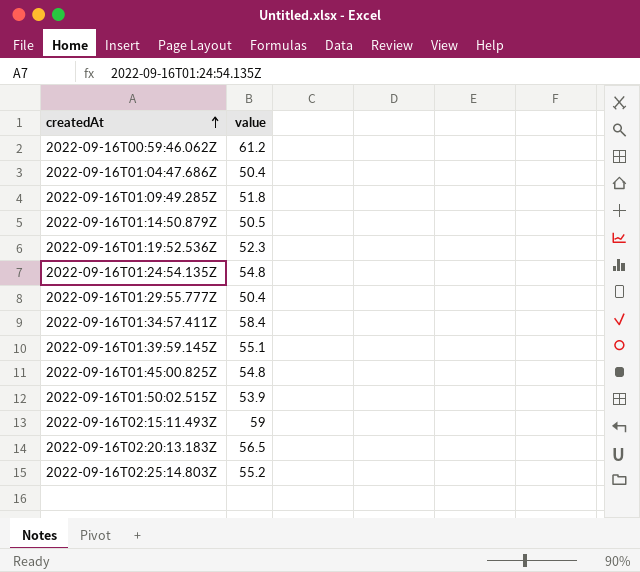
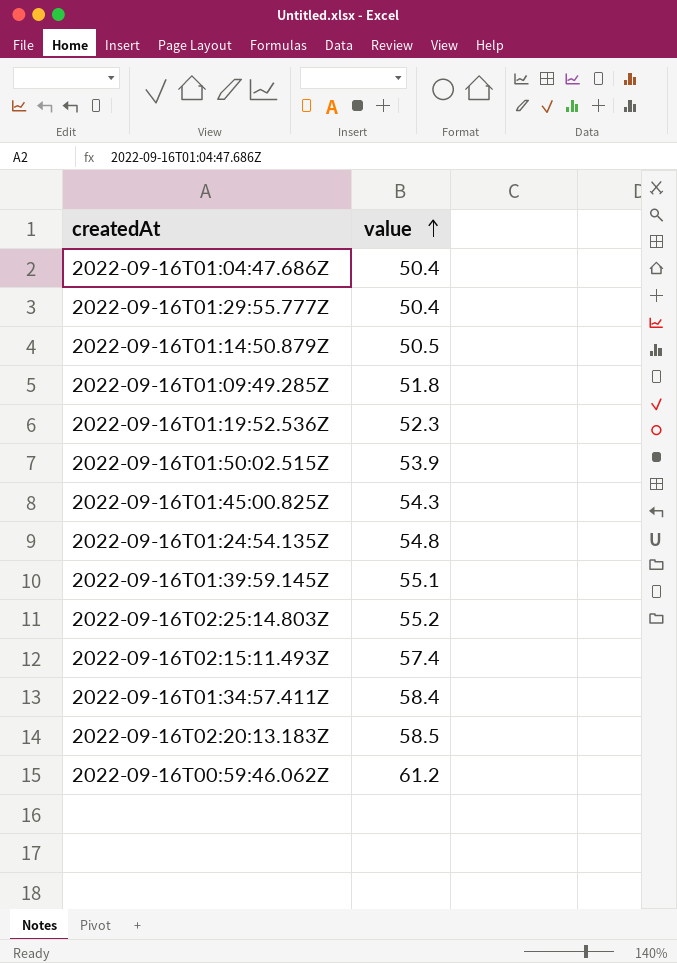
row order: createdAt ascending -> value ascending
2022-09-16T01:45:00.825Z | value: 54.8 -> 54.3
2022-09-16T02:15:11.493Z | value: 59 -> 57.4
2022-09-16T02:20:13.183Z | value: 56.5 -> 58.5

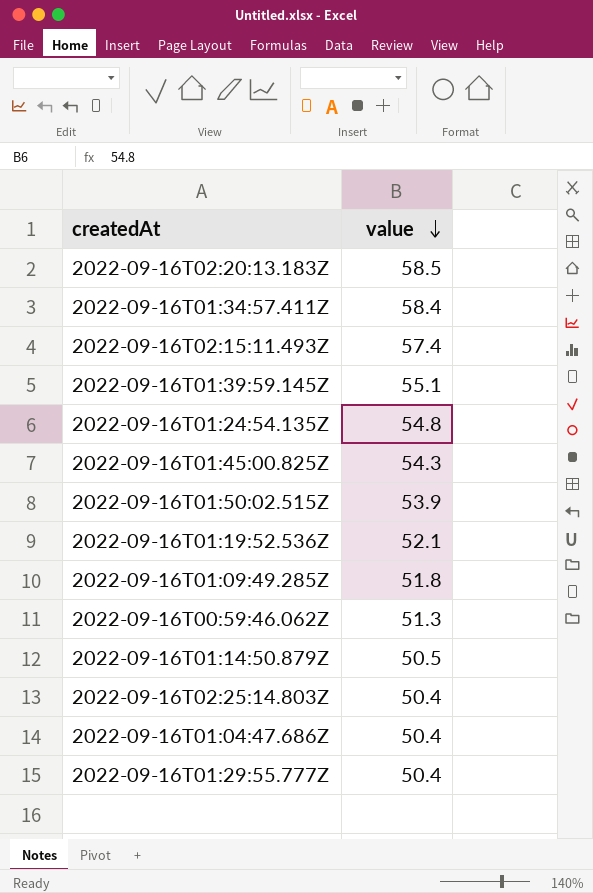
row order: value ascending -> value descending
2022-09-16T01:19:52.536Z | value: 52.3 -> 52.1
2022-09-16T00:59:46.062Z | value: 61.2 -> 51.3
2022-09-16T02:25:14.803Z | value: 55.2 -> 50.4

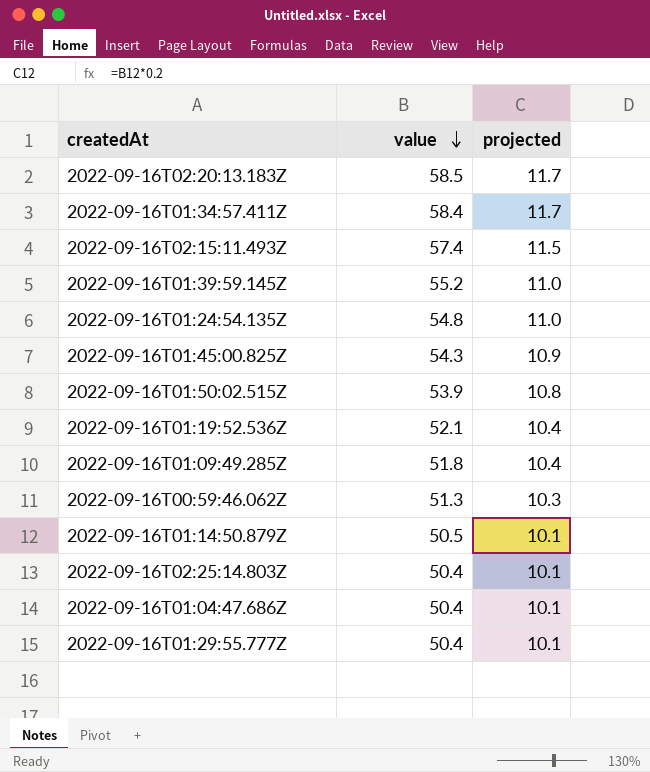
column projected | formula: none -> [value] * 0.2
2022-09-16T01:39:59.145Z | value: 55.1 -> 55.2

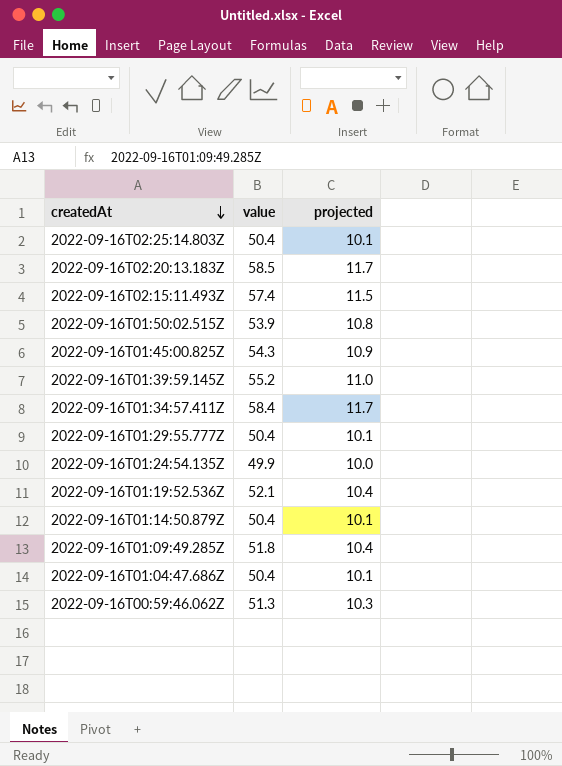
row order: value descending -> createdAt descending
2022-09-16T01:24:54.135Z | value: 54.8 -> 49.9
2022-09-16T01:24:54.135Z | projected: 11.0 -> 10.0
2022-09-16T01:14:50.879Z | value: 50.5 -> 50.4

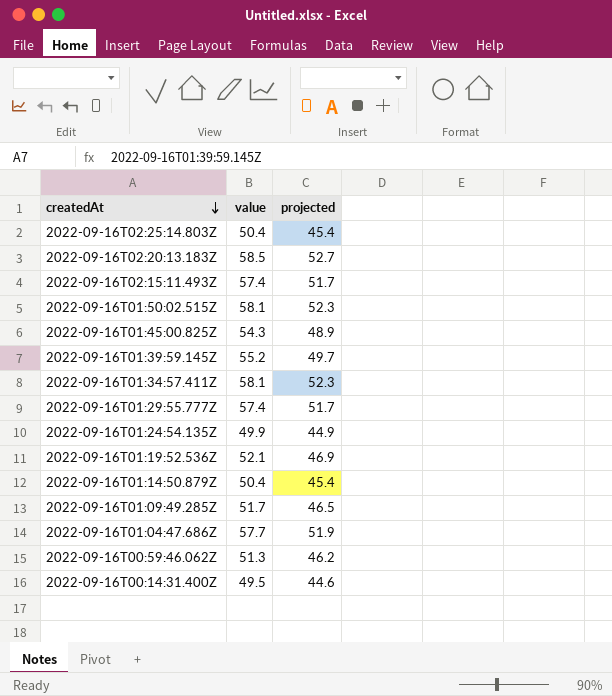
column projected | formula: [value] * 0.2 -> [value] * 0.9
2022-09-16T01:50:02.515Z | value: 53.9 -> 58.1
2022-09-16T01:34:57.411Z | value: 58.4 -> 58.1
2022-09-16T01:29:55.777Z | value: 50.4 -> 57.4
2022-09-16T01:09:49.285Z | value: 51.8 -> 51.7
2022-09-16T01:04:47.686Z | value: 50.4 -> 57.7
row 2022-09-16T00:14:31.400Z: none -> 49.5 | 44.6

